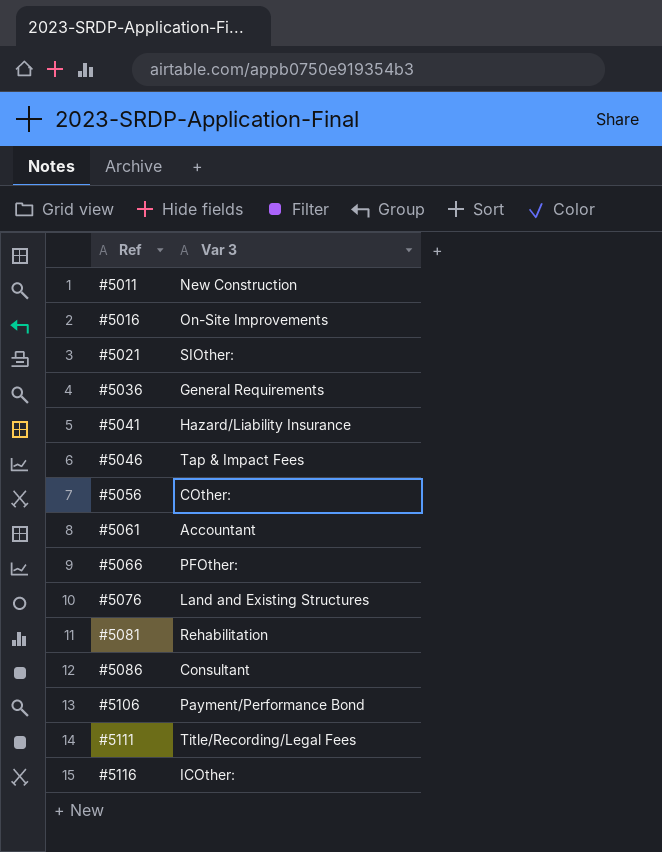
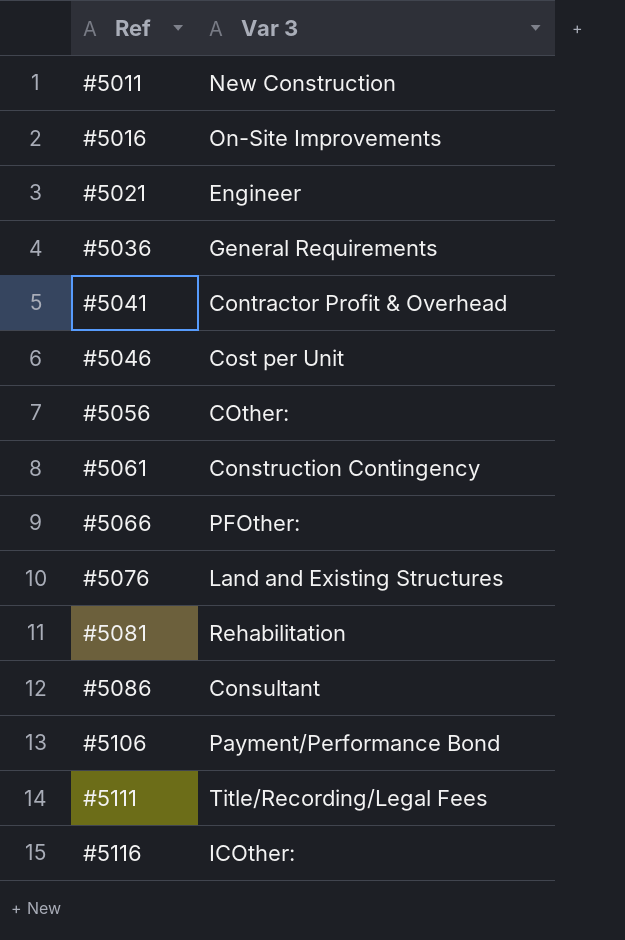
#5021 | Var 3: SIOther: -> Engineer
#5041 | Var 3: Hazard/Liability Insurance -> Contractor Profit & Overhead
#5046 | Var 3: Tap & Impact Fees -> Cost per Unit
#5061 | Var 3: Accountant -> Construction Contingency

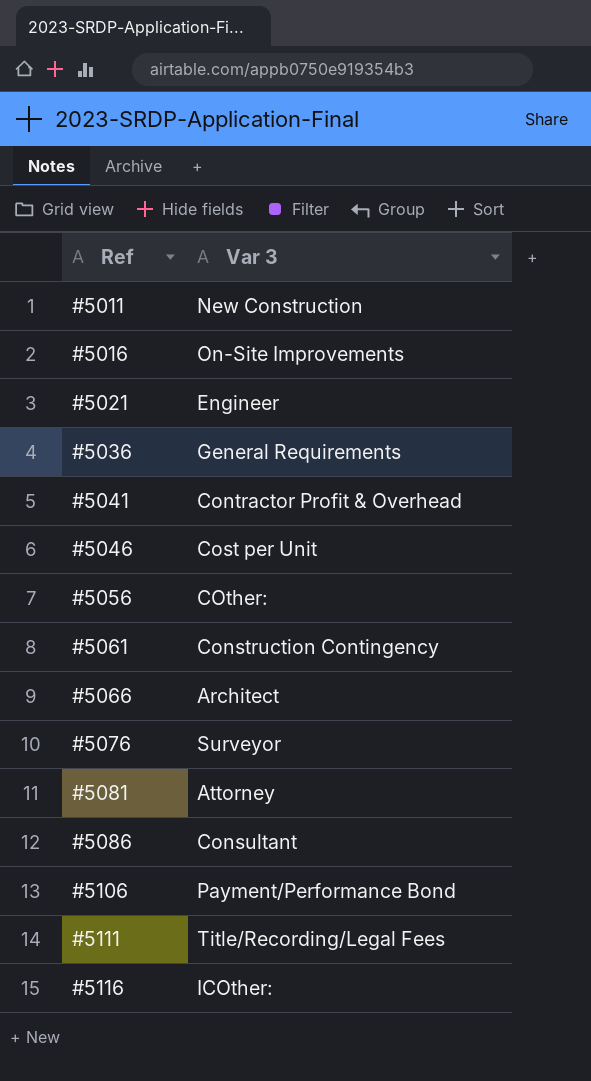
#5066 | Var 3: PFOther: -> Architect
#5076 | Var 3: Land and Existing Structures -> Surveyor
#5081 | Var 3: Rehabilitation -> Attorney

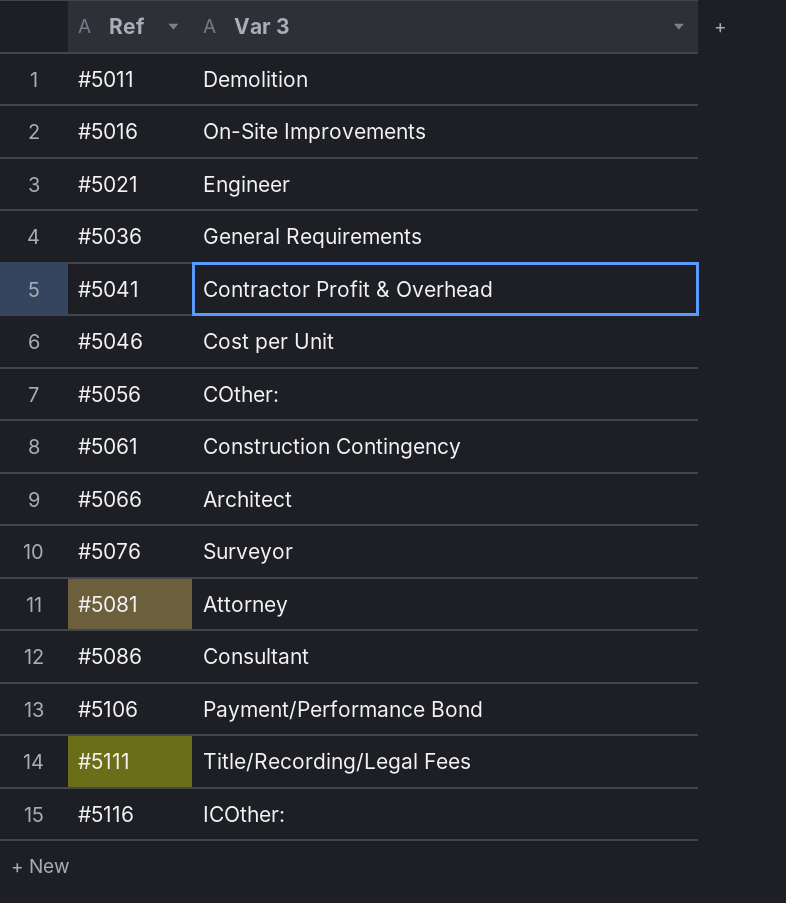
#5011 | Var 3: New Construction -> Demolition

